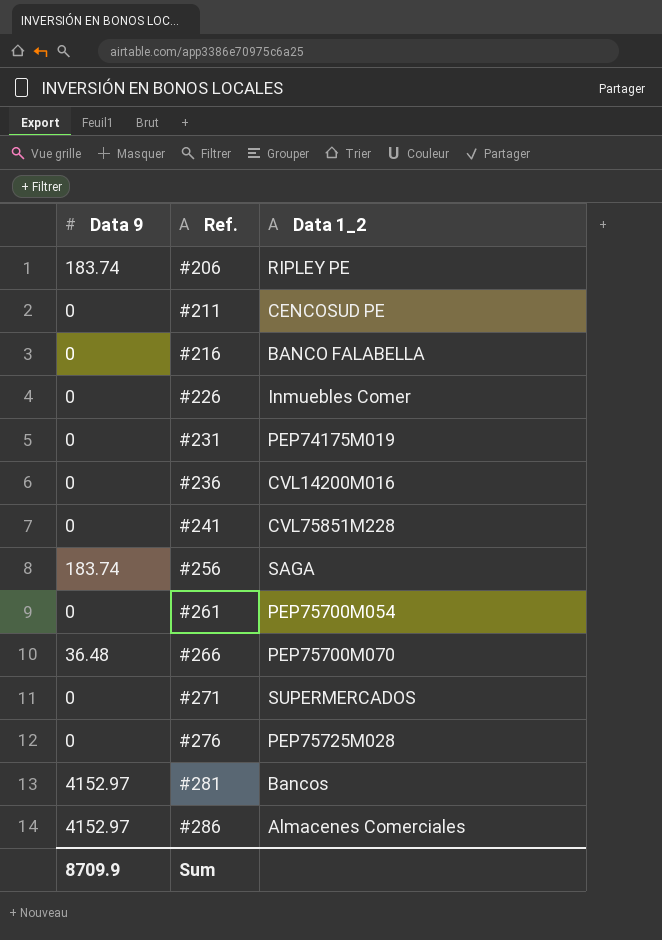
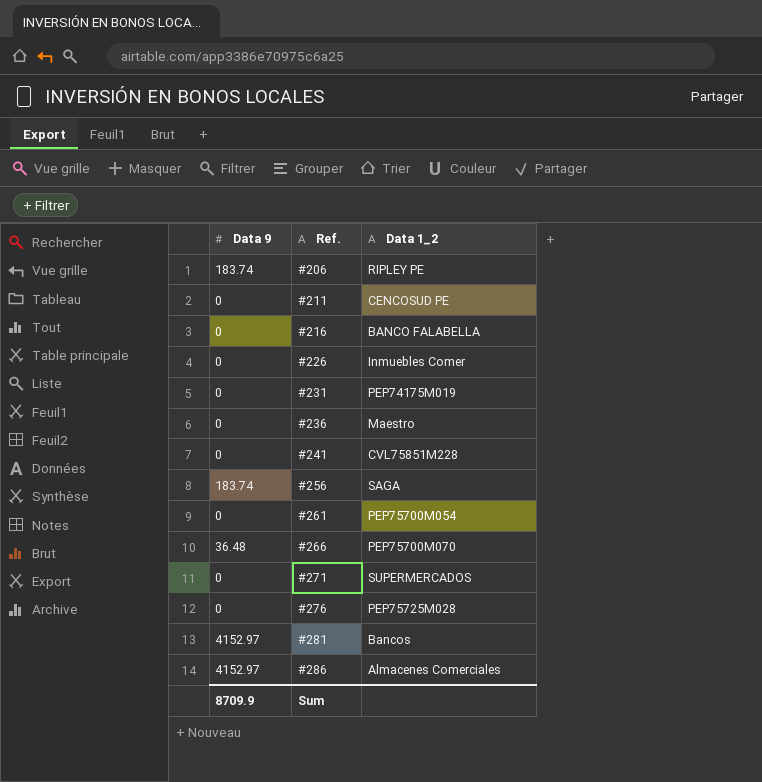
#236 | Data 1_2: CVL14200M016 -> Maestro

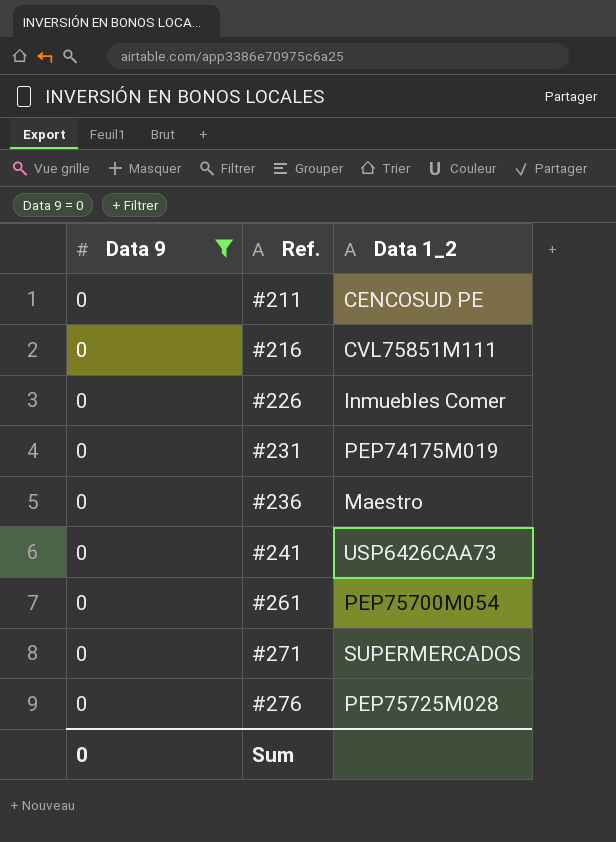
filter: none -> Data 9 = 0
#216 | Data 1_2: BANCO FALABELLA -> CVL75851M111
#241 | Data 1_2: CVL75851M228 -> USP6426CAA73
Sum | Data 9: 8709.9 -> 0

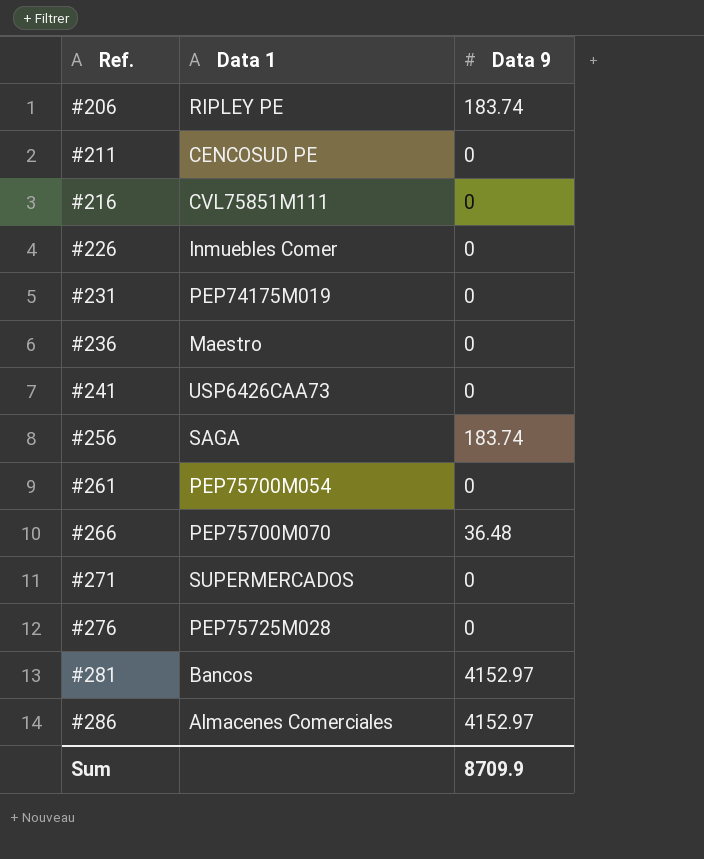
filter: Data 9 = 0 -> none
column name: Data 1_2 -> Data 1
column Data 9 | position: 1 -> 3
Sum | Data 9: 0 -> 8709.9

